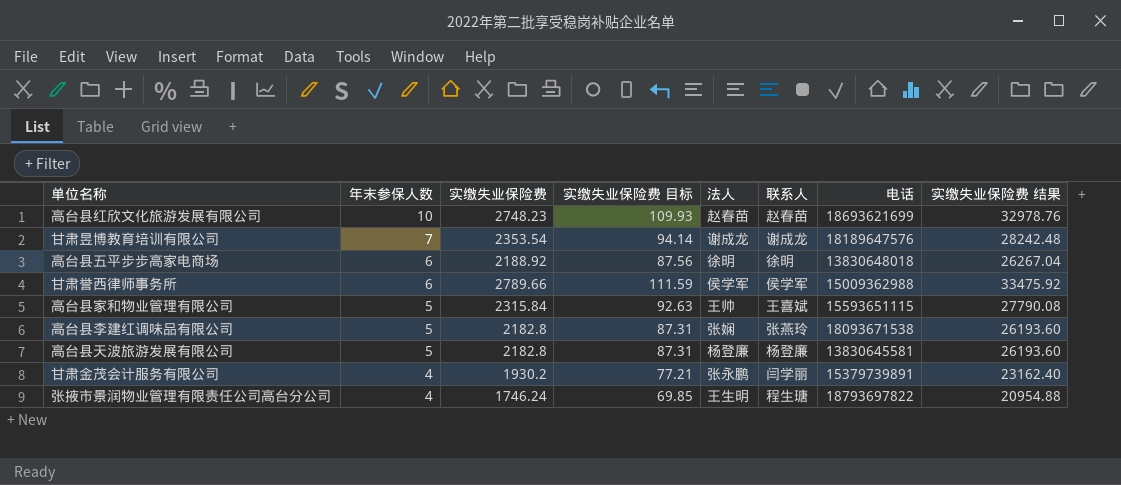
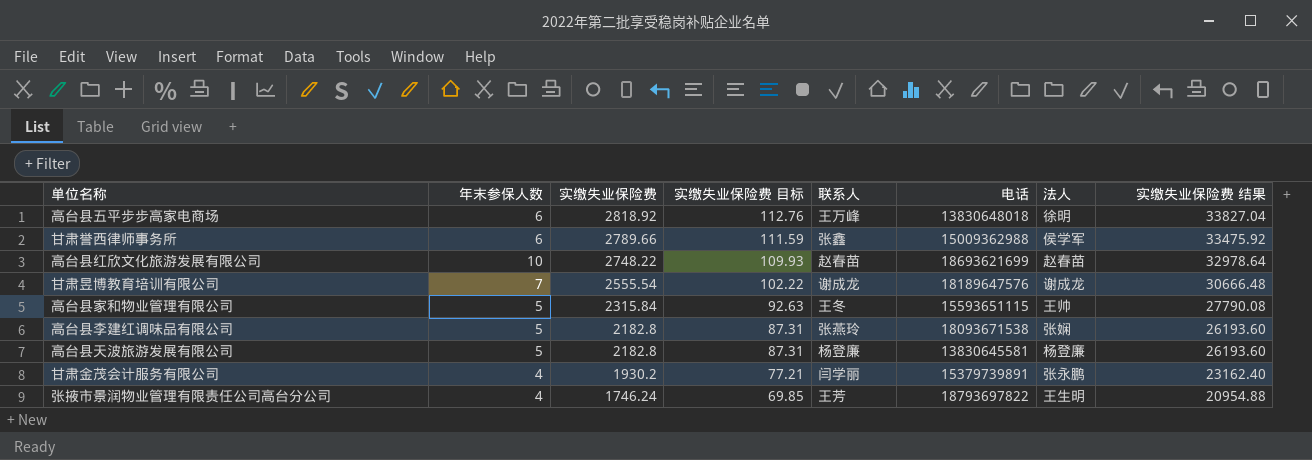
row order: 年末参保人数 descending -> 实缴失业保险费 descending
column 法人 | position: 5 -> 7
高台县五平步步高家电商场 | 实缴失业保险费: 2188.92 -> 2818.92
高台县五平步步高家电商场 | 实缴失业保险费 目标: 87.56 -> 112.76
高台县五平步步高家电商场 | 联系人: 徐明 -> 王万峰
高台县五平步步高家电商场 | 实缴失业保险费 结果: 26267.04 -> 33827.04
甘肃誉西律师事务所 | 联系人: 侯学军 -> 张鑫
高台县红欣文化旅游发展有限公司 | 实缴失业保险费: 2748.23 -> 2748.22
高台县红欣文化旅游发展有限公司 | 实缴失业保险费 结果: 32978.76 -> 32978.64
甘肃昱博教育培训有限公司 | 实缴失业保险费: 2353.54 -> 2555.54
甘肃昱博教育培训有限公司 | 实缴失业保险费 目标: 94.14 -> 102.22
甘肃昱博教育培训有限公司 | 实缴失业保险费 结果: 28242.48 -> 30666.48
高台县家和物业管理有限公司 | 联系人: 王喜斌 -> 王冬
张掖市景润物业管理有限责任公司高台分公司 | 联系人: 程生瑭 -> 王芳

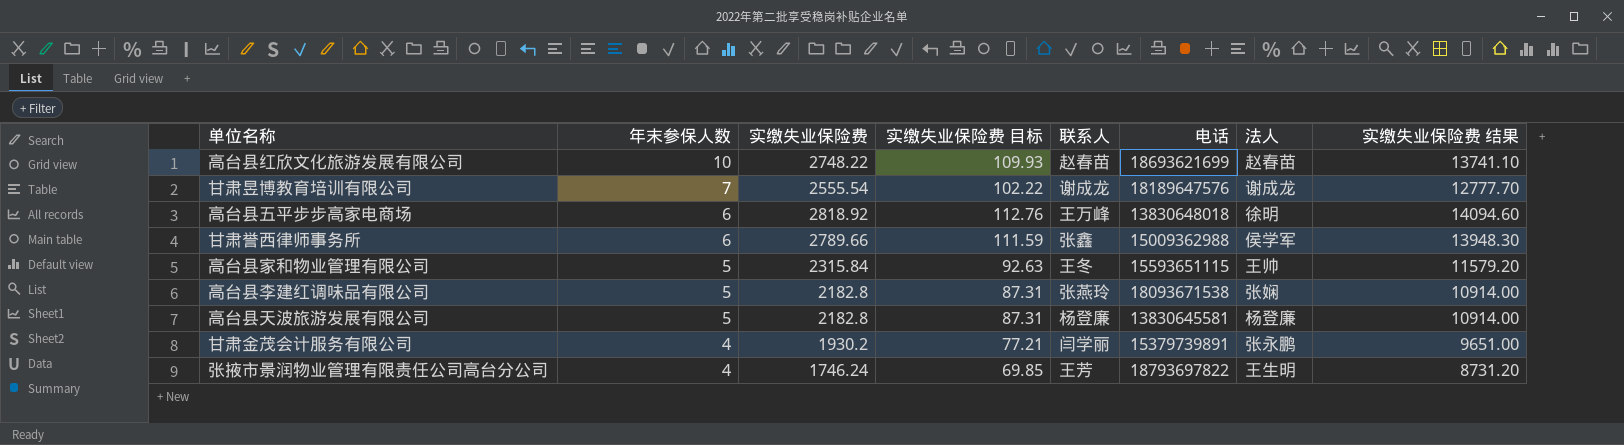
row order: 实缴失业保险费 descending -> 年末参保人数 descending
column 实缴失业保险费 结果 | formula: [实缴失业保险费] * 12 -> [实缴失业保险费] * 5

